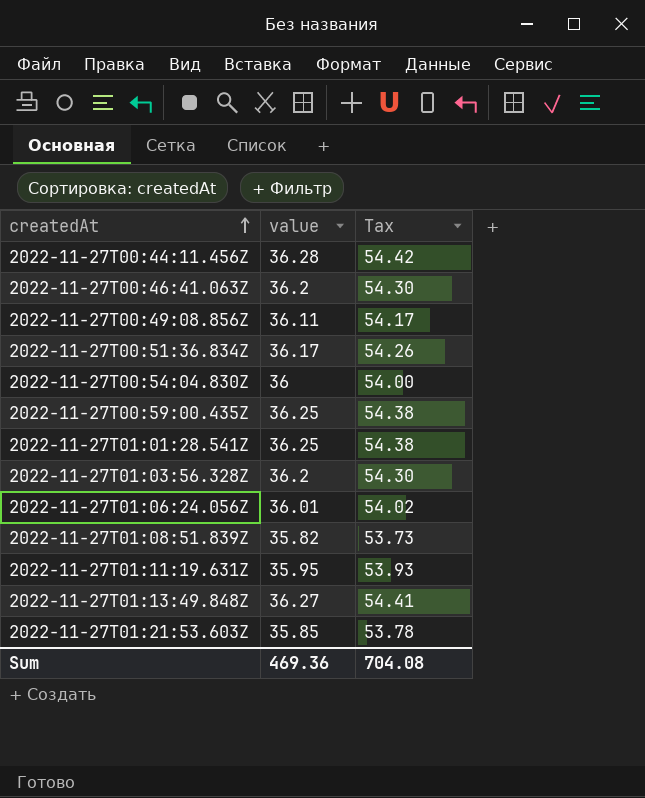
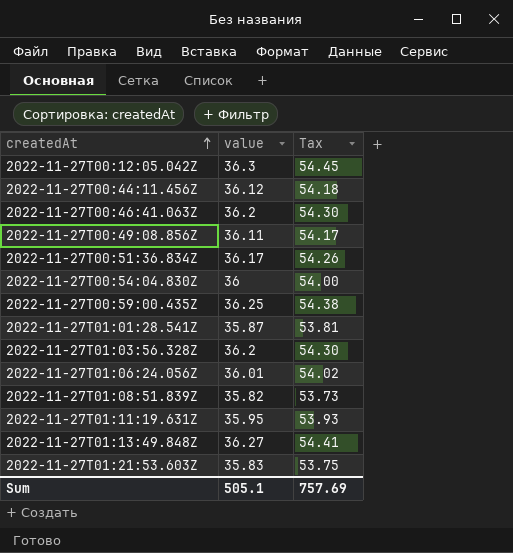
row 2022-11-27T00:12:05.042Z: none -> 36.3 | 54.45
2022-11-27T00:44:11.456Z | value: 36.28 -> 36.12
2022-11-27T00:44:11.456Z | Tax: 54.42 -> 54.18
2022-11-27T01:01:28.541Z | value: 36.25 -> 35.87
2022-11-27T01:01:28.541Z | Tax: 54.38 -> 53.81
2022-11-27T01:21:53.603Z | value: 35.85 -> 35.83
2022-11-27T01:21:53.603Z | Tax: 53.78 -> 53.75
Sum | value: 469.36 -> 505.1
Sum | Tax: 704.08 -> 757.69

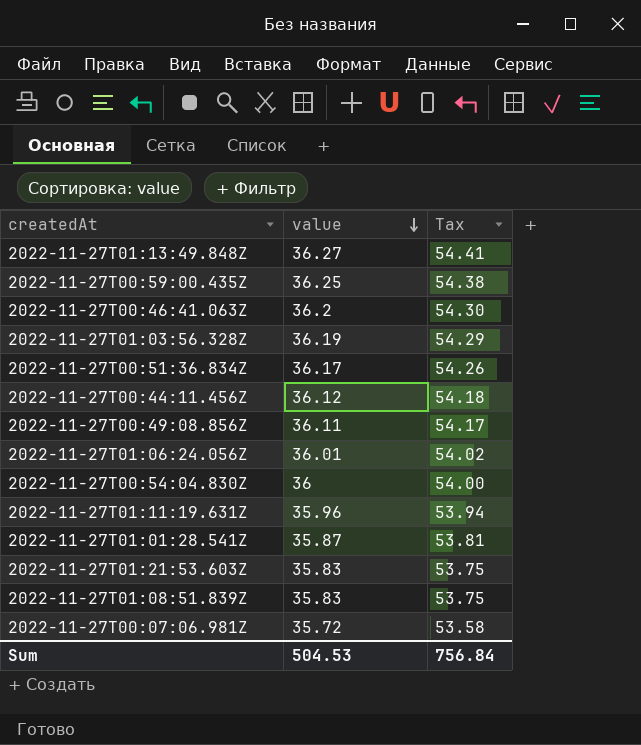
row order: createdAt ascending -> value descending
row 2022-11-27T00:12:05.042Z: 36.3 | 54.45 -> none
2022-11-27T01:03:56.328Z | value: 36.2 -> 36.19
2022-11-27T01:03:56.328Z | Tax: 54.30 -> 54.29
2022-11-27T01:11:19.631Z | value: 35.95 -> 35.96
2022-11-27T01:11:19.631Z | Tax: 53.93 -> 53.94
2022-11-27T01:08:51.839Z | value: 35.82 -> 35.83
2022-11-27T01:08:51.839Z | Tax: 53.73 -> 53.75
row 2022-11-27T00:07:06.981Z: none -> 35.72 | 53.58
Sum | value: 505.1 -> 504.53
Sum | Tax: 757.69 -> 756.84

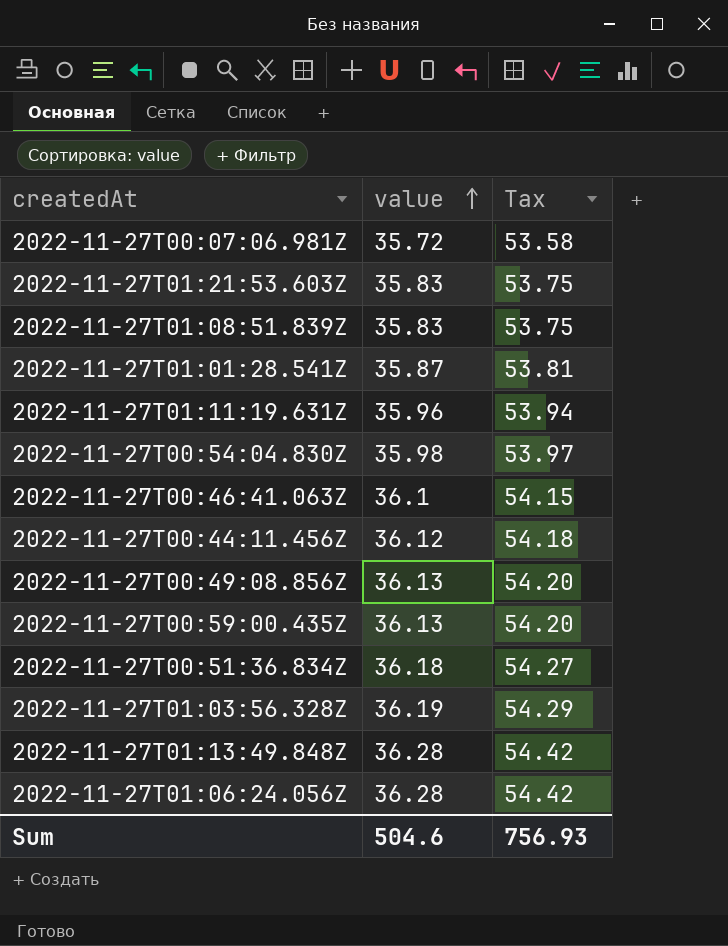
row order: value descending -> value ascending
2022-11-27T00:54:04.830Z | value: 36 -> 35.98
2022-11-27T00:54:04.830Z | Tax: 54.00 -> 53.97
2022-11-27T00:46:41.063Z | value: 36.2 -> 36.1
2022-11-27T00:46:41.063Z | Tax: 54.30 -> 54.15
2022-11-27T00:49:08.856Z | value: 36.11 -> 36.13
2022-11-27T00:49:08.856Z | Tax: 54.17 -> 54.20
2022-11-27T00:59:00.435Z | value: 36.25 -> 36.13
2022-11-27T00:59:00.435Z | Tax: 54.38 -> 54.20
2022-11-27T00:51:36.834Z | value: 36.17 -> 36.18
2022-11-27T00:51:36.834Z | Tax: 54.26 -> 54.27
2022-11-27T01:13:49.848Z | value: 36.27 -> 36.28
2022-11-27T01:13:49.848Z | Tax: 54.41 -> 54.42
2022-11-27T01:06:24.056Z | value: 36.01 -> 36.28
2022-11-27T01:06:24.056Z | Tax: 54.02 -> 54.42
Sum | value: 504.53 -> 504.6
Sum | Tax: 756.84 -> 756.93

